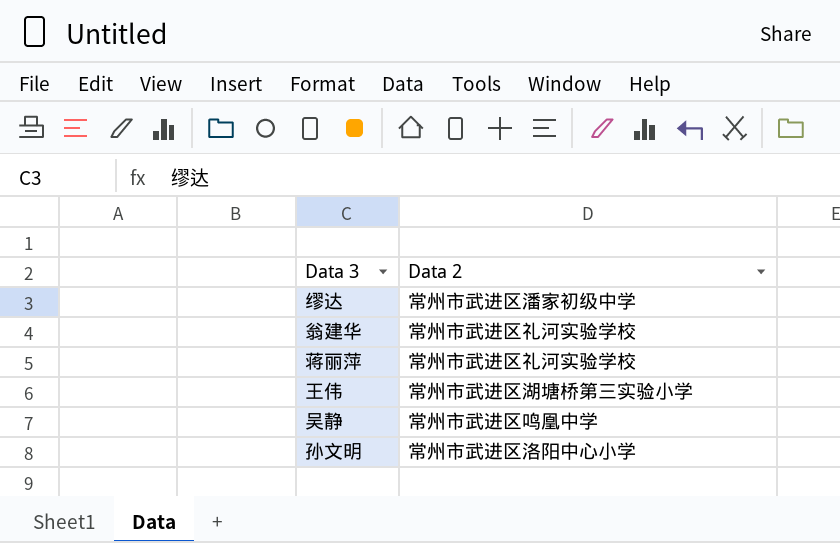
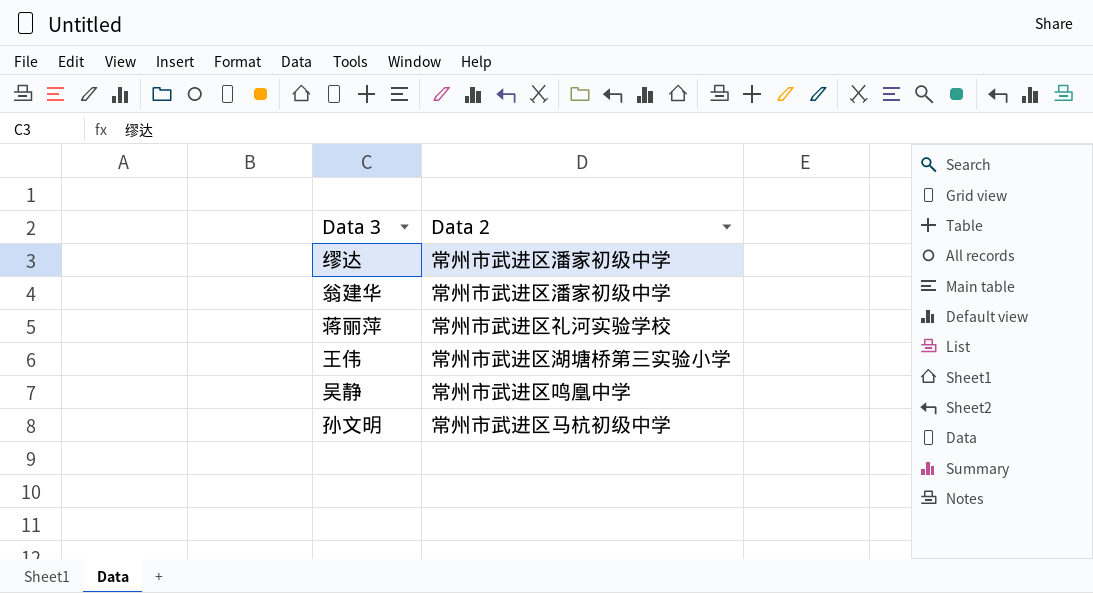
翁建华 | Data 2: 常州市武进区礼河实验学校 -> 常州市武进区潘家初级中学
孙文明 | Data 2: 常州市武进区洛阳中心小学 -> 常州市武进区马杭初级中学

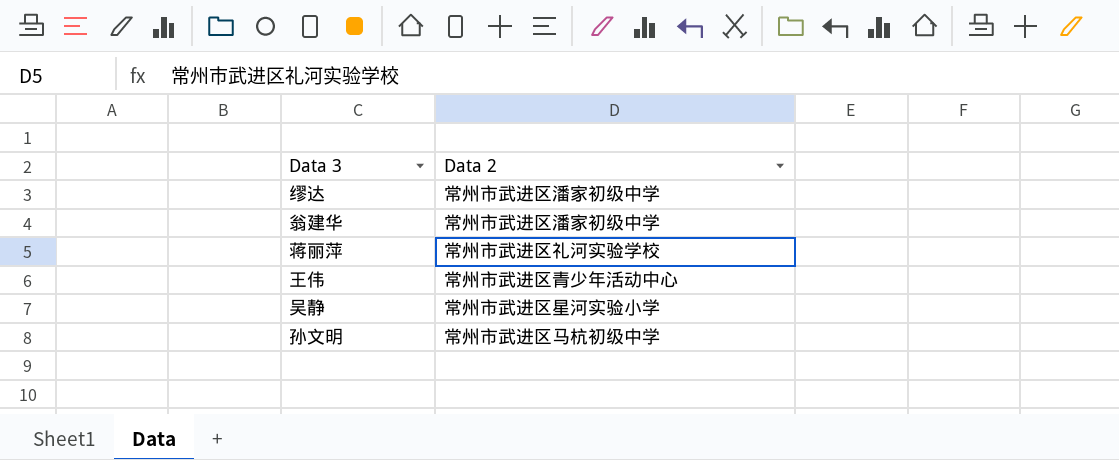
王伟 | Data 2: 常州市武进区湖塘桥第三实验小学 -> 常州市武进区青少年活动中心
吴静 | Data 2: 常州市武进区鸣凰中学 -> 常州市武进区星河实验小学

